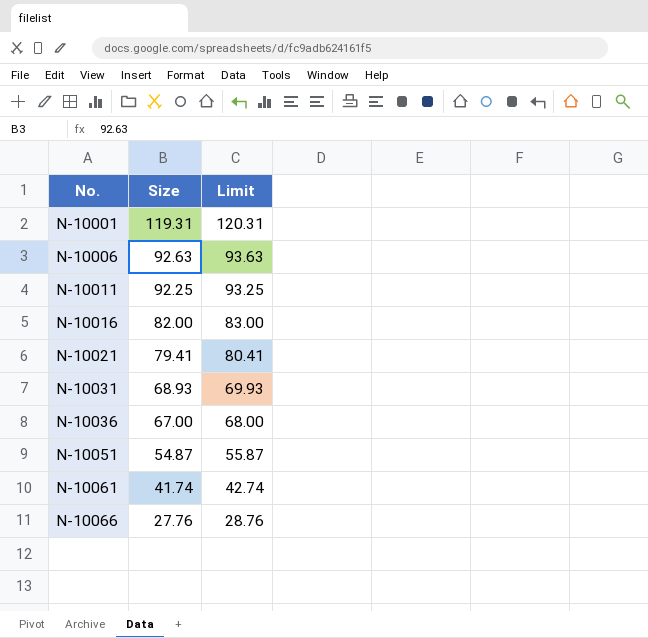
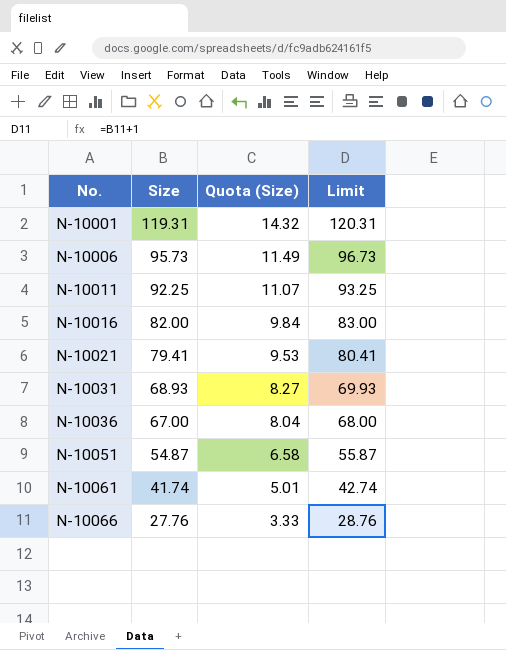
column Quota (Size) | formula: none -> [Size] * 0.12
N-10006 | Size: 92.63 -> 95.73
N-10006 | Limit: 93.63 -> 96.73

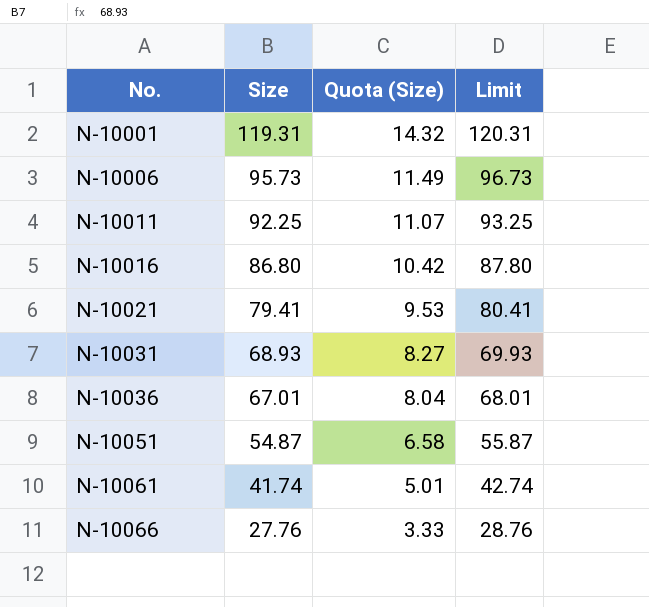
N-10016 | Size: 82.00 -> 86.80
N-10016 | Quota (Size): 9.84 -> 10.42
N-10016 | Limit: 83.00 -> 87.80
N-10036 | Size: 67.00 -> 67.01
N-10036 | Limit: 68.00 -> 68.01

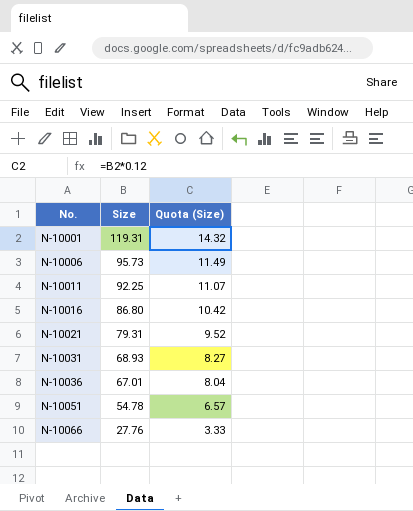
column Limit | formula: [Size] + 1 -> none
row N-10061: 41.74 | 5.01 | 42.74 -> none
N-10021 | Size: 79.41 -> 79.31
N-10021 | Quota (Size): 9.53 -> 9.52
N-10051 | Size: 54.87 -> 54.78
N-10051 | Quota (Size): 6.58 -> 6.57

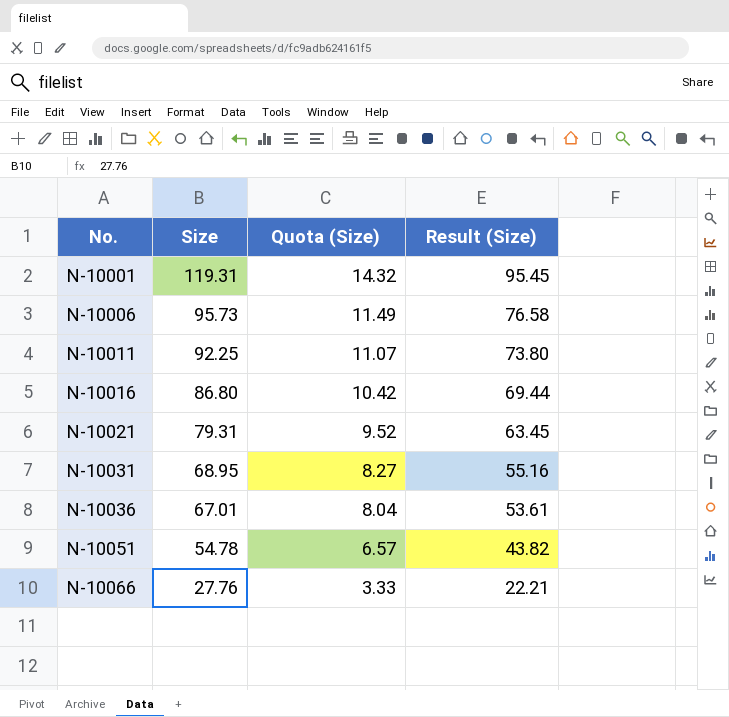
column Result (Size) | formula: none -> [Size] * 0.8
N-10031 | Size: 68.93 -> 68.95

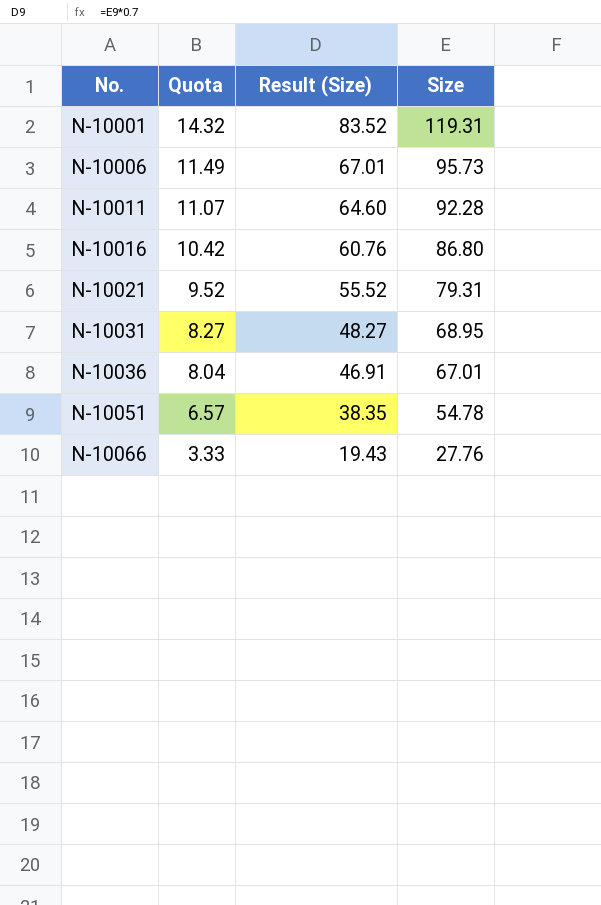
column name: Quota (Size) -> Quota
column Result (Size) | formula: [Size] * 0.8 -> [Size] * 0.7
column Size | position: 2 -> 4
N-10011 | Size: 92.25 -> 92.28

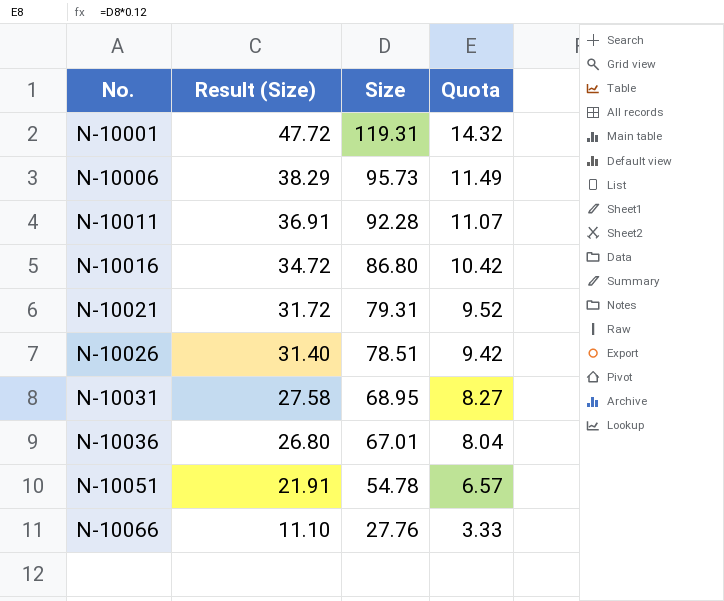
column Result (Size) | formula: [Size] * 0.7 -> [Size] * 0.4
column Quota | position: 2 -> 4
row N-10026: none -> 31.40 | 78.51 | 9.42

